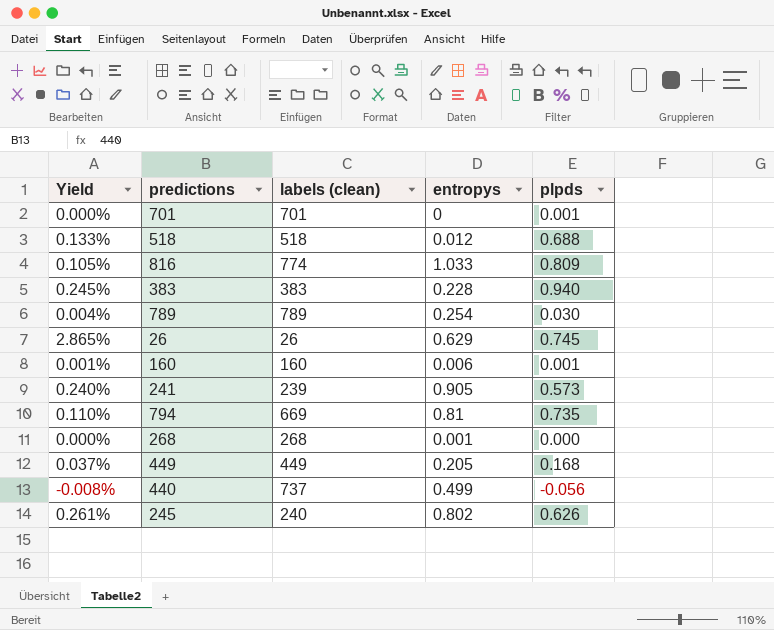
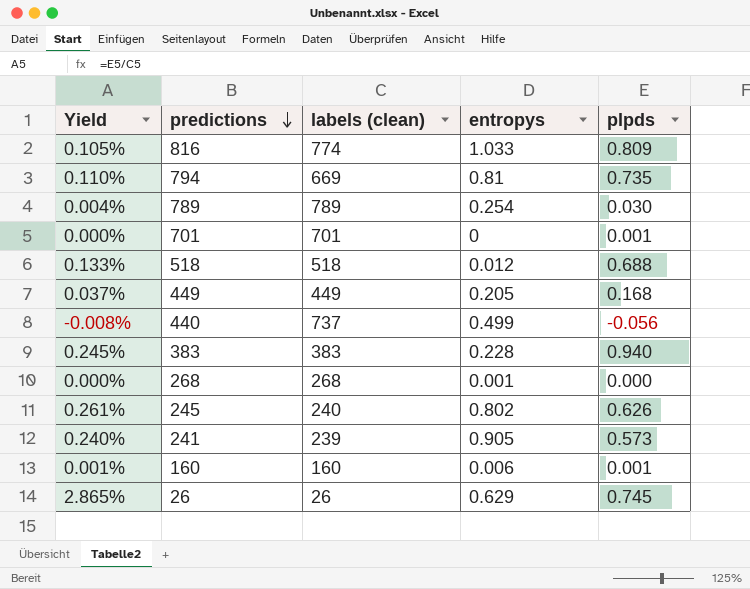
row order: none -> predictions descending

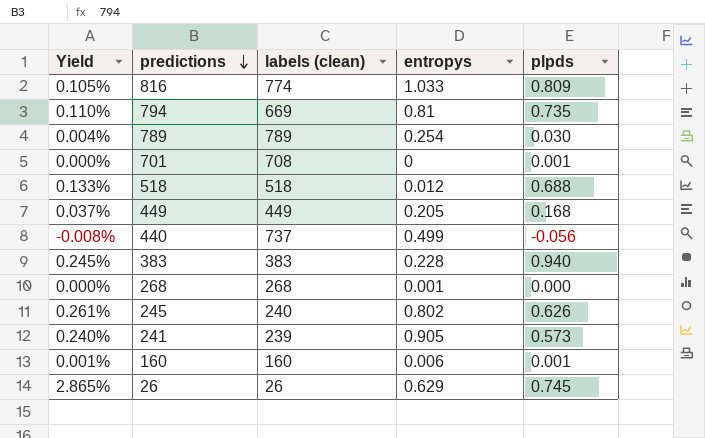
701 | labels (clean): 701 -> 708

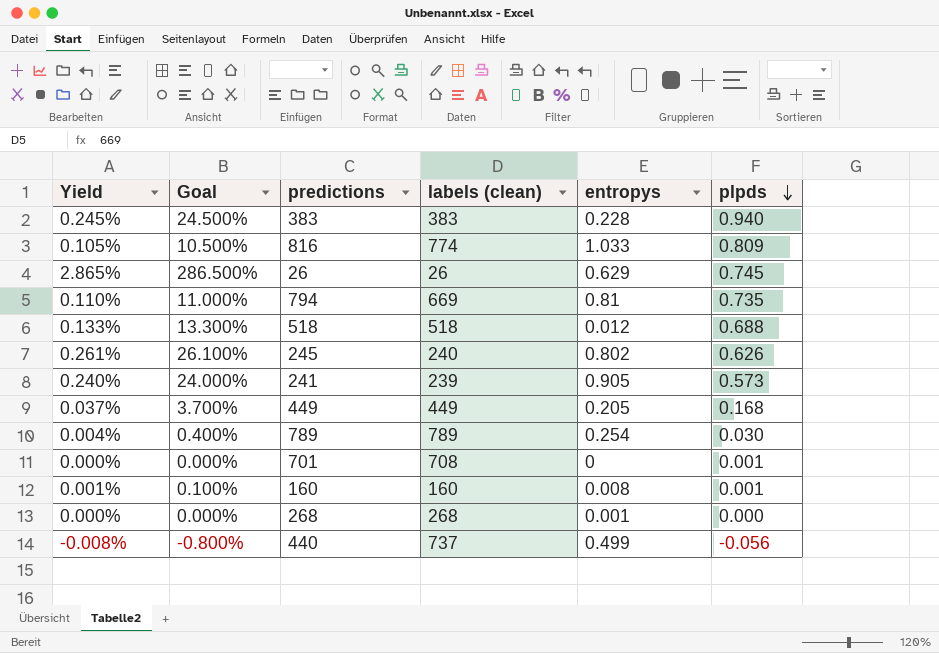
row order: predictions descending -> plpds descending
column Goal | formula: none -> [Yield] * 100
160 | entropys: 0.006 -> 0.008

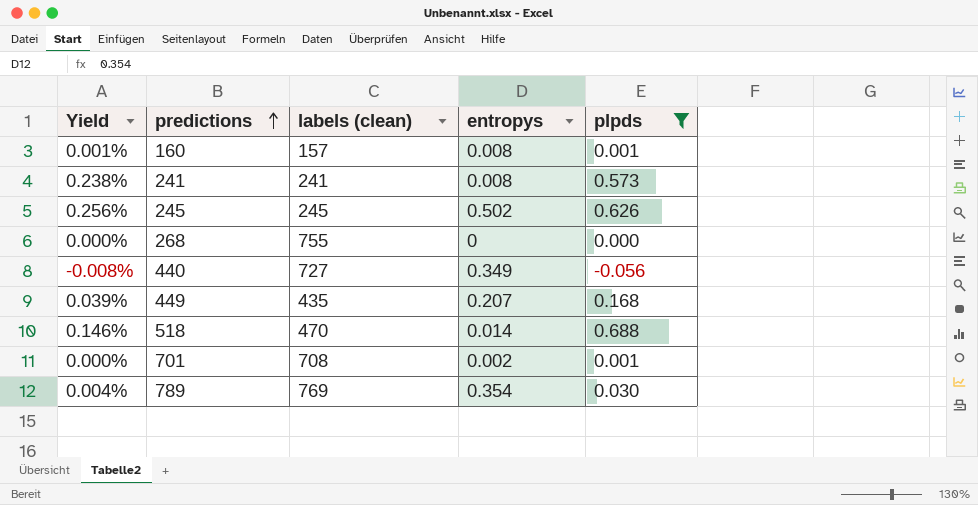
filter: none -> plpds <= 0.688
row order: plpds descending -> predictions ascending
column Goal | formula: [Yield] * 100 -> none
160 | labels (clean): 160 -> 157
241 | Yield: 0.240% -> 0.238%
241 | labels (clean): 239 -> 241
241 | entropys: 0.905 -> 0.008
245 | Yield: 0.261% -> 0.256%
245 | labels (clean): 240 -> 245
245 | entropys: 0.802 -> 0.502
268 | labels (clean): 268 -> 755
268 | entropys: 0.001 -> 0
440 | labels (clean): 737 -> 727
440 | entropys: 0.499 -> 0.349
449 | Yield: 0.037% -> 0.039%
449 | labels (clean): 449 -> 435
449 | entropys: 0.205 -> 0.207
518 | Yield: 0.133% -> 0.146%
518 | labels (clean): 518 -> 470
518 | entropys: 0.012 -> 0.014
701 | entropys: 0 -> 0.002
789 | labels (clean): 789 -> 769
789 | entropys: 0.254 -> 0.354

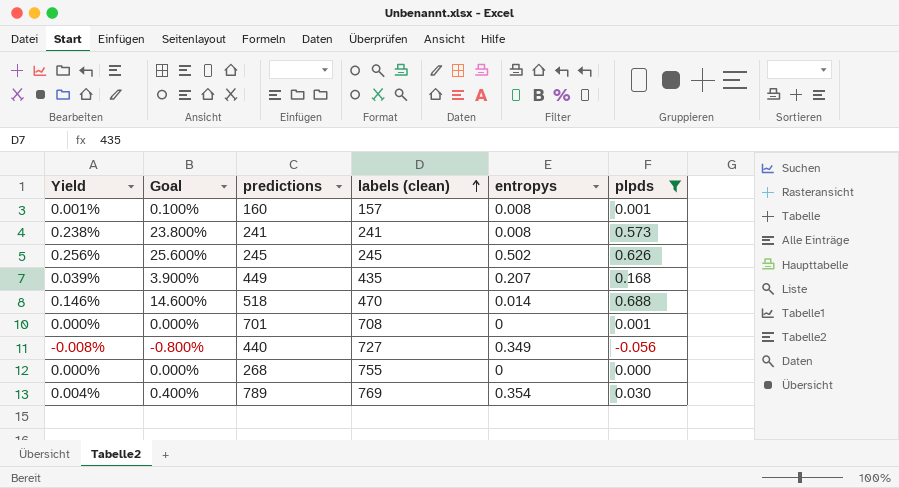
row order: predictions ascending -> labels (clean) ascending
column Goal | formula: none -> [Yield] * 100
701 | entropys: 0.002 -> 0

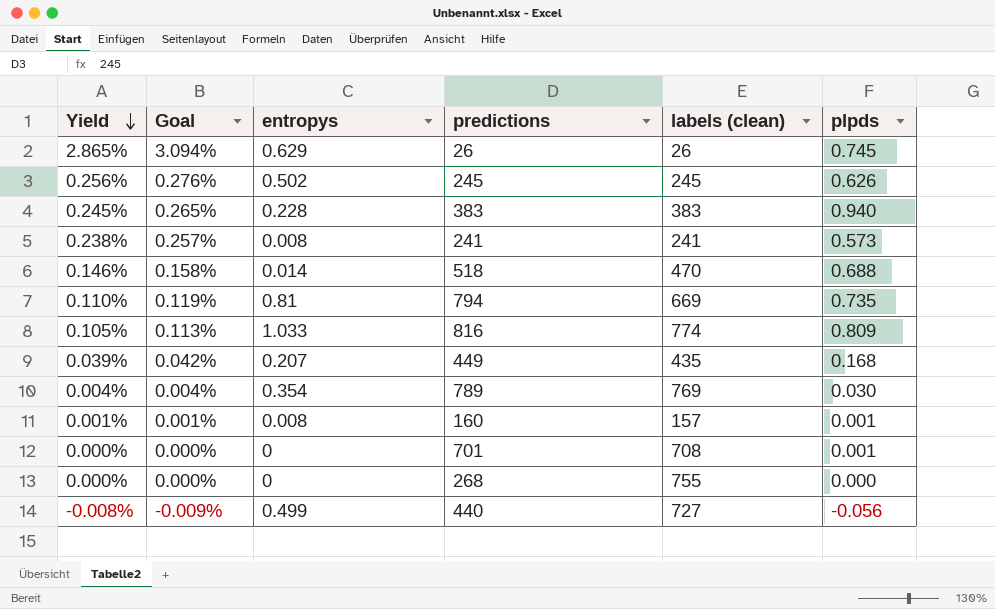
filter: plpds <= 0.688 -> none
row order: labels (clean) ascending -> Yield descending
column Goal | formula: [Yield] * 100 -> [Yield] * 1.08
column entropys | position: 5 -> 3
440 | entropys: 0.349 -> 0.499

